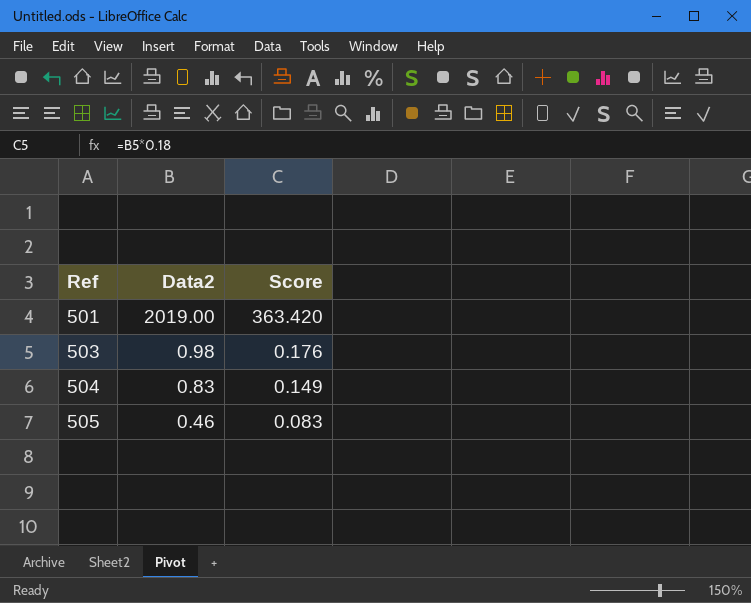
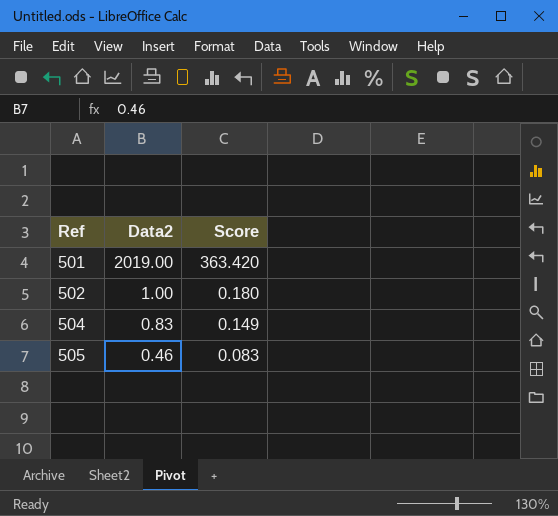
row 503: 0.98 | 0.176 -> none
row 502: none -> 1.00 | 0.180

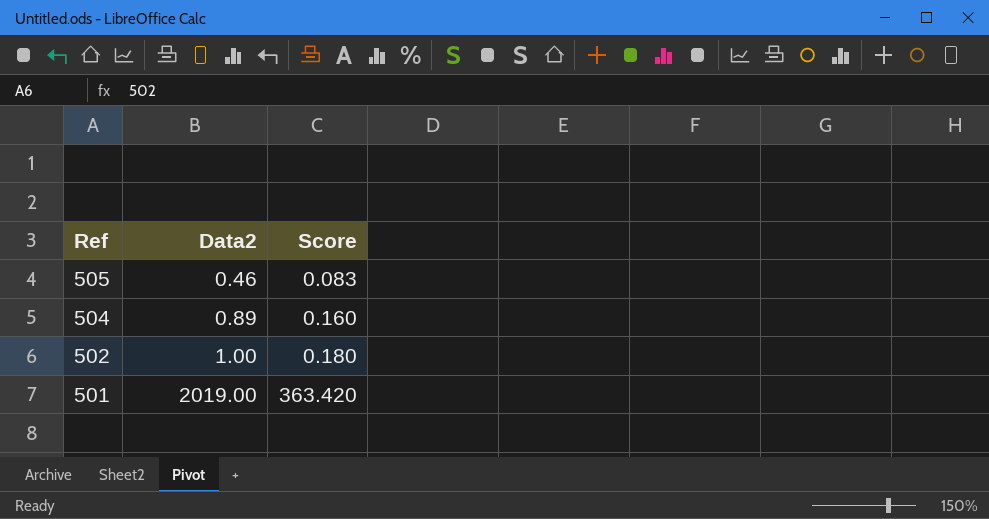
row order: Ref ascending -> Ref descending
504 | Data2: 0.83 -> 0.89
504 | Score: 0.149 -> 0.160

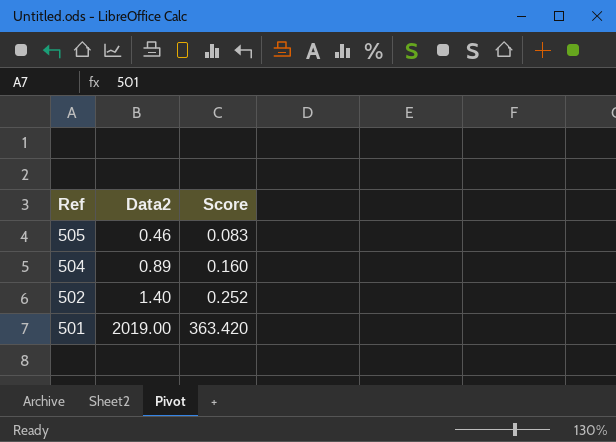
502 | Data2: 1.00 -> 1.40
502 | Score: 0.180 -> 0.252

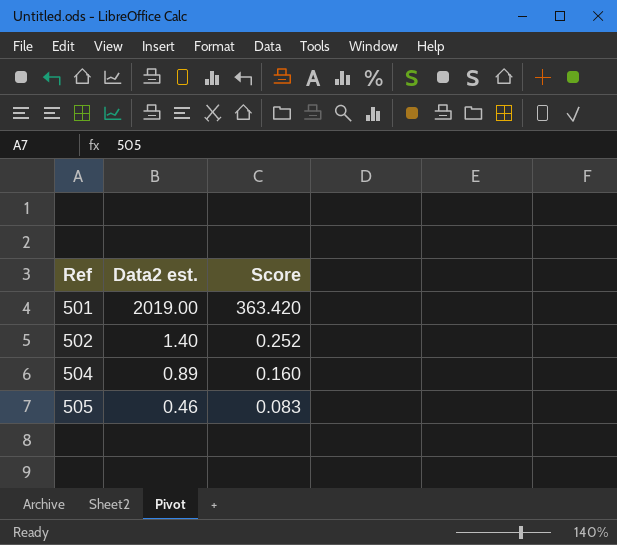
row order: Ref descending -> Ref ascending
column name: Data2 -> Data2 est.

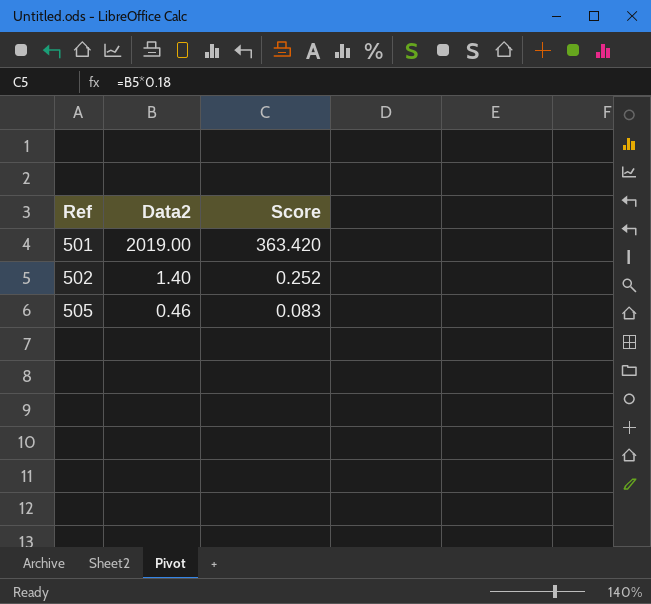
column name: Data2 est. -> Data2
row 504: 0.89 | 0.160 -> none

